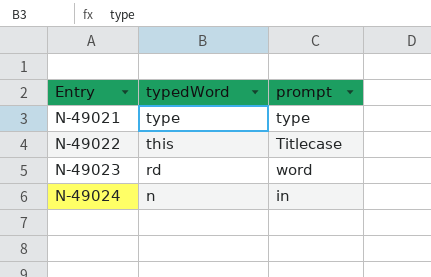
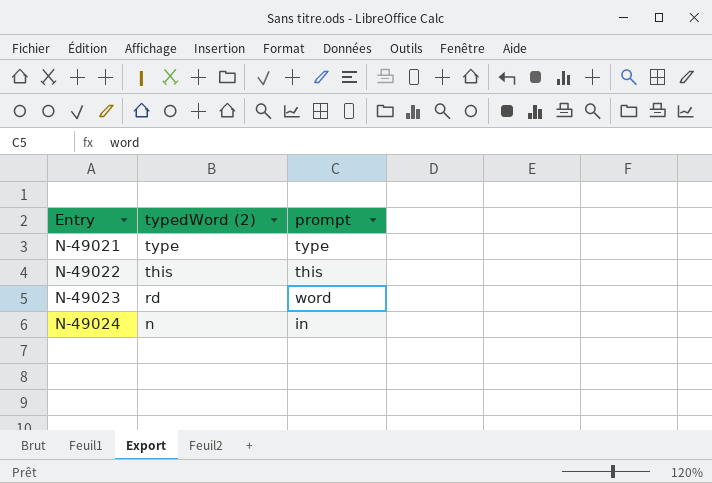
column name: typedWord -> typedWord (2)
N-49022 | prompt: Titlecase -> this

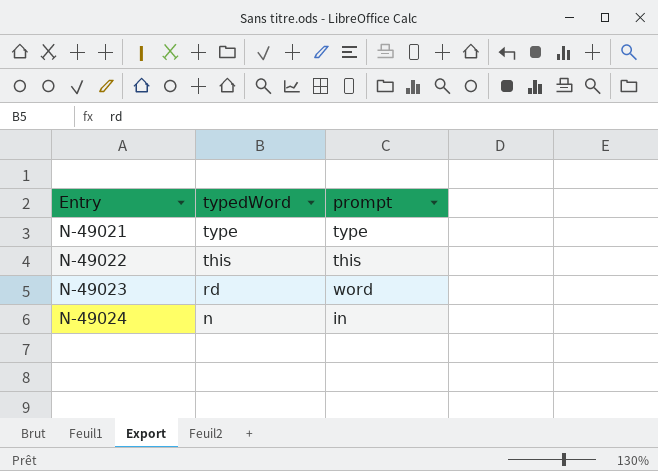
column name: typedWord (2) -> typedWord

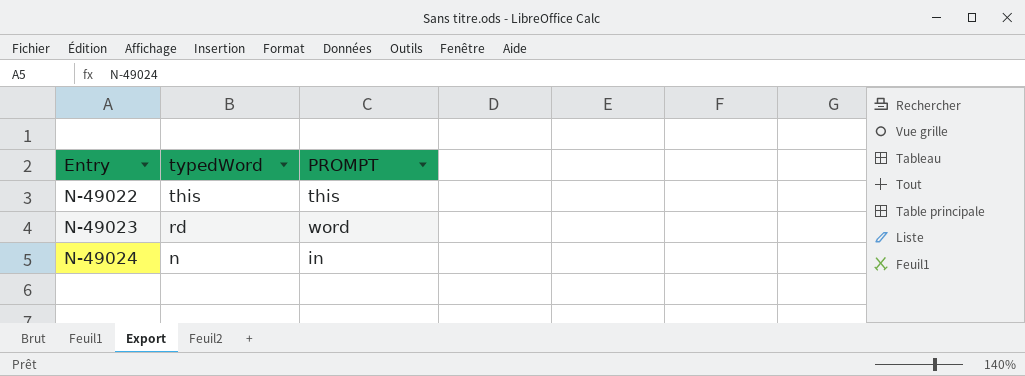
column name: prompt -> PROMPT
row N-49021: type | type -> none

